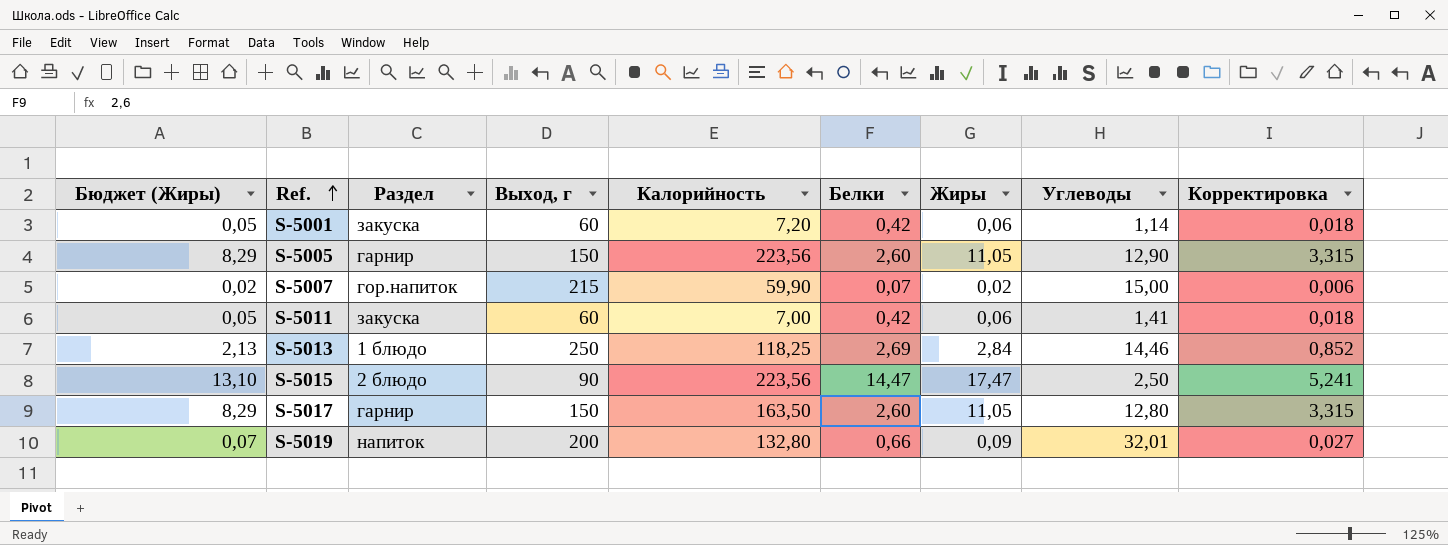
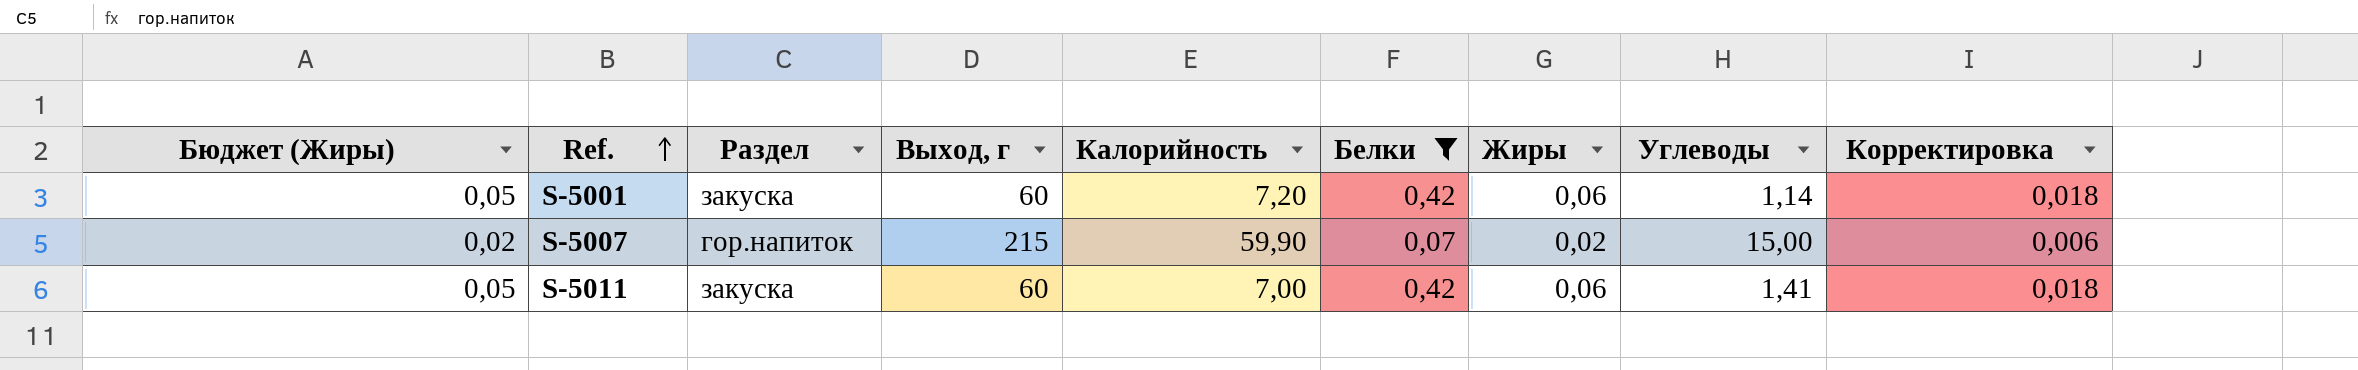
filter: none -> Белки <= 0,42

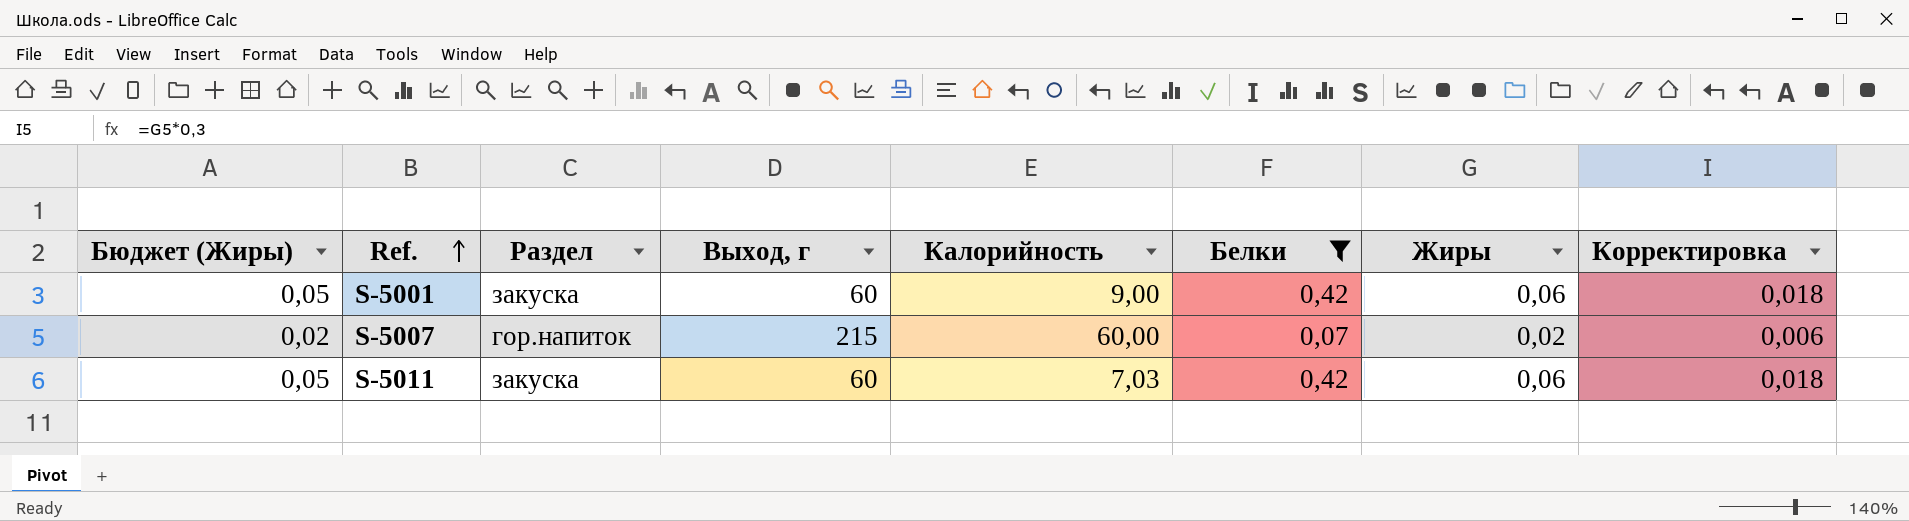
column Углеводы | position: 8 -> none
S-5001 | Калорийность: 7,20 -> 9,00
S-5007 | Калорийность: 59,90 -> 60,00
S-5011 | Калорийность: 7,00 -> 7,03

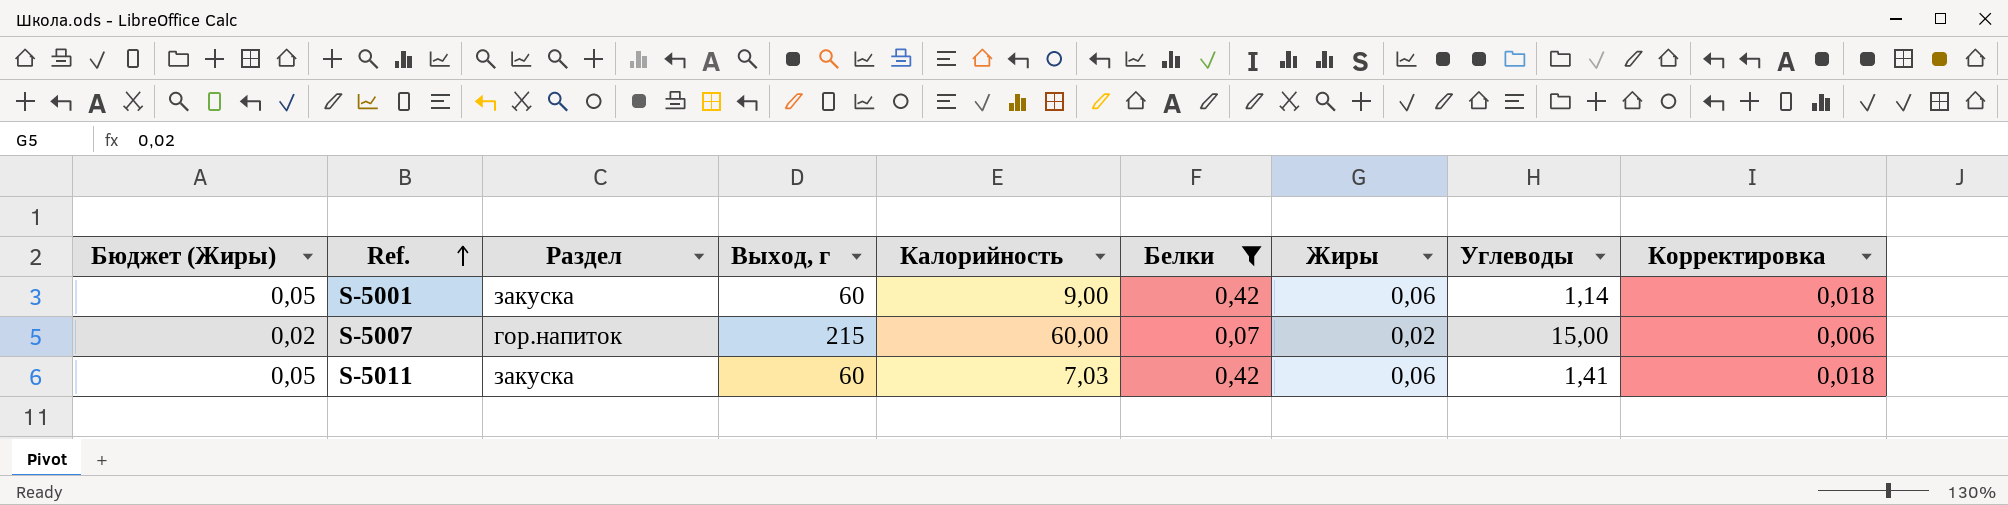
column Углеводы | position: none -> 8

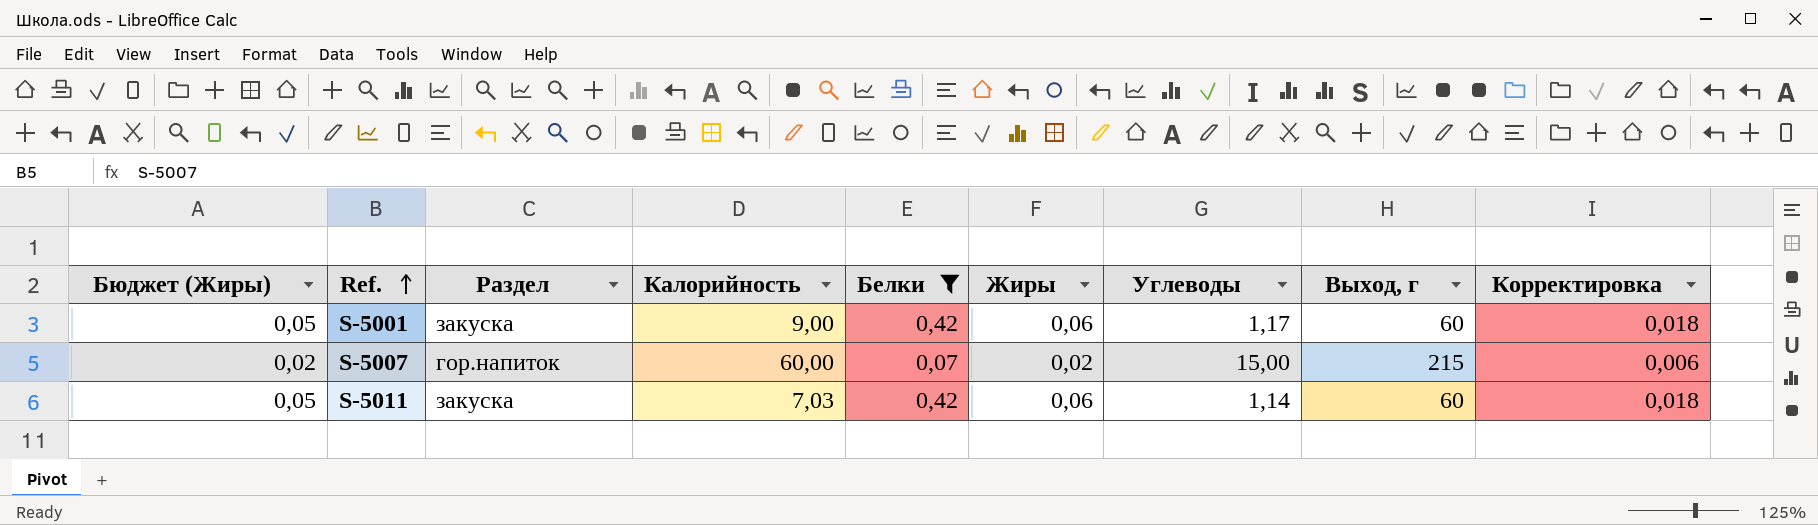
column Выход, г | position: 4 -> 8
S-5001 | Углеводы: 1,14 -> 1,17
S-5011 | Углеводы: 1,41 -> 1,14

